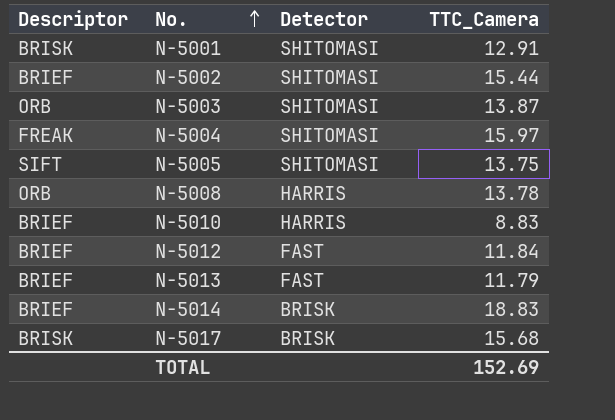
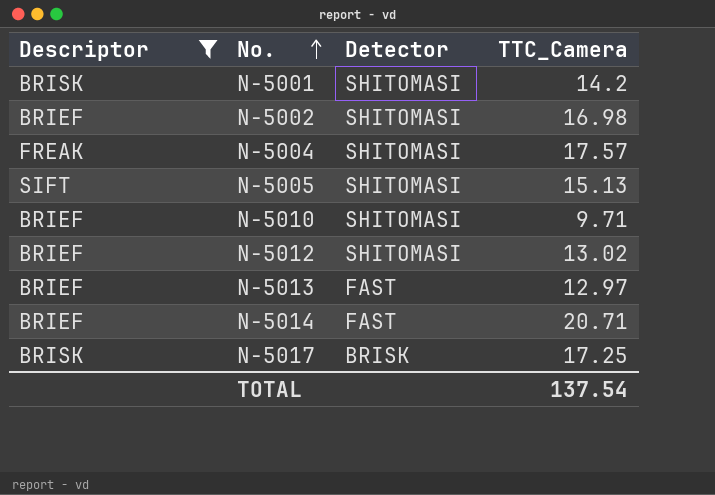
filter: none -> Descriptor != ORB
N-5001 | TTC_Camera: 12.91 -> 14.2
N-5002 | TTC_Camera: 15.44 -> 16.98
N-5004 | TTC_Camera: 15.97 -> 17.57
N-5005 | TTC_Camera: 13.75 -> 15.13
N-5010 | Detector: HARRIS -> SHITOMASI
N-5010 | TTC_Camera: 8.83 -> 9.71
N-5012 | Detector: FAST -> SHITOMASI
N-5012 | TTC_Camera: 11.84 -> 13.02
N-5013 | TTC_Camera: 11.79 -> 12.97
N-5014 | Detector: BRISK -> FAST
N-5014 | TTC_Camera: 18.83 -> 20.71
N-5017 | TTC_Camera: 15.68 -> 17.25
TOTAL | TTC_Camera: 152.69 -> 137.54

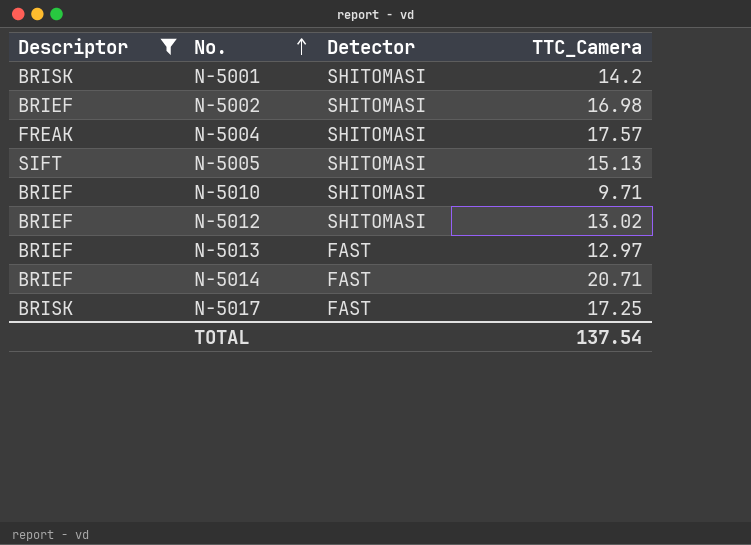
N-5017 | Detector: BRISK -> FAST

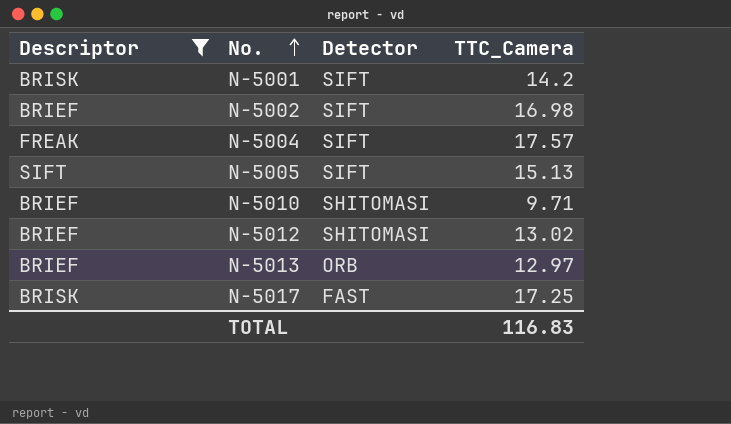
row N-5014: BRIEF | FAST | 20.71 -> none
N-5001 | Detector: SHITOMASI -> SIFT
N-5002 | Detector: SHITOMASI -> SIFT
N-5004 | Detector: SHITOMASI -> SIFT
N-5005 | Detector: SHITOMASI -> SIFT
N-5013 | Detector: FAST -> ORB
TOTAL | TTC_Camera: 137.54 -> 116.83

